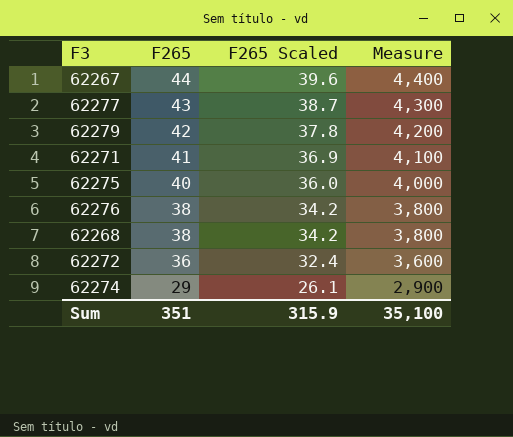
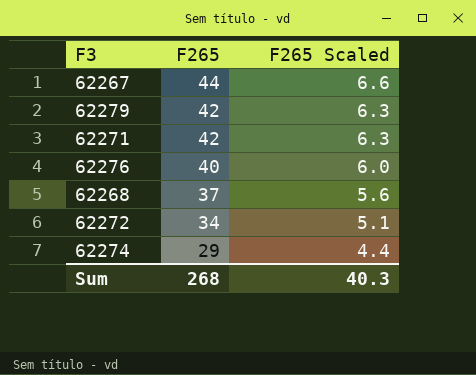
column Measure | formula: [F265] * 100 -> none
column F265 Scaled | formula: [F265] * 0.9 -> [F265] * 0.15
row 62277: 43 | 38.7 | 4,300 -> none
row 62275: 40 | 36.0 | 4,000 -> none
62271 | F265: 41 -> 42
62276 | F265: 38 -> 40
62268 | F265: 38 -> 37
62272 | F265: 36 -> 34
Sum | F265: 351 -> 268
Sum | F265 Scaled: 315.9 -> 40.3

